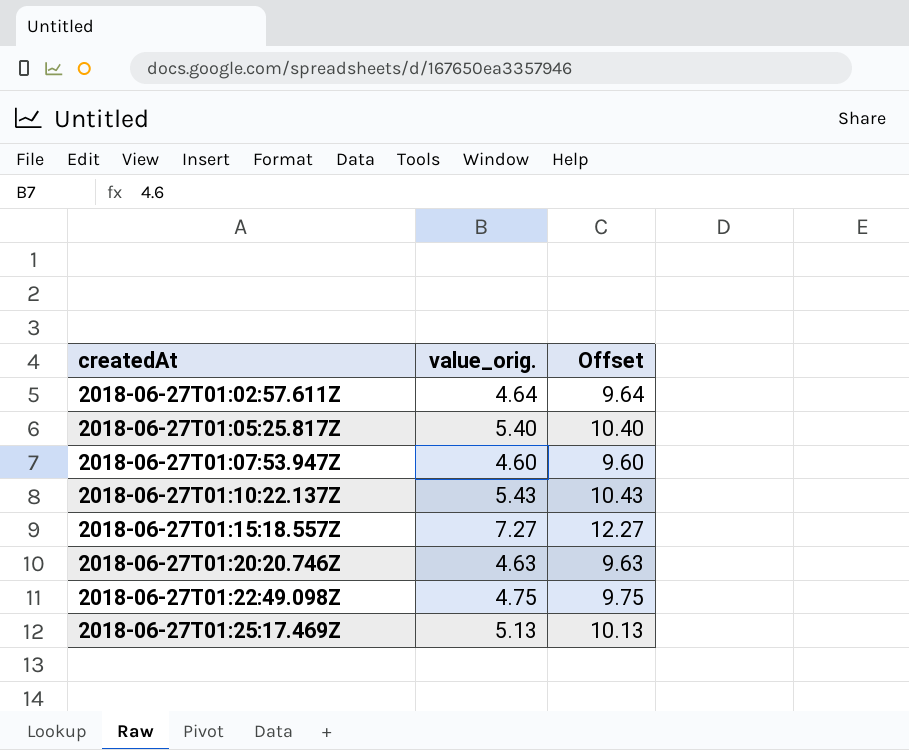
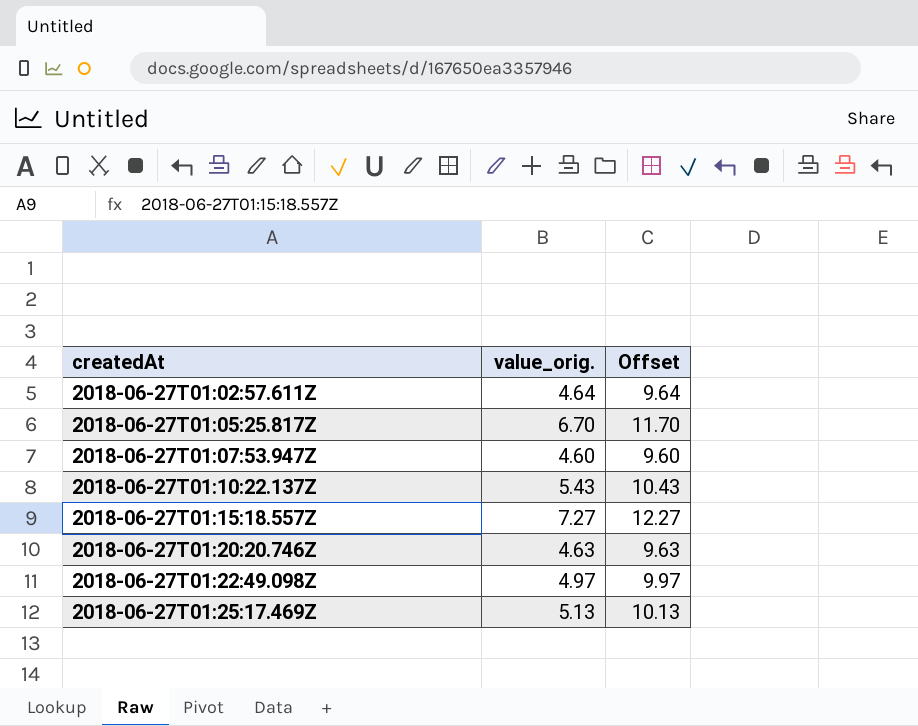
2018-06-27T01:05:25.817Z | value_orig.: 5.40 -> 6.70
2018-06-27T01:05:25.817Z | Offset: 10.40 -> 11.70
2018-06-27T01:22:49.098Z | value_orig.: 4.75 -> 4.97
2018-06-27T01:22:49.098Z | Offset: 9.75 -> 9.97

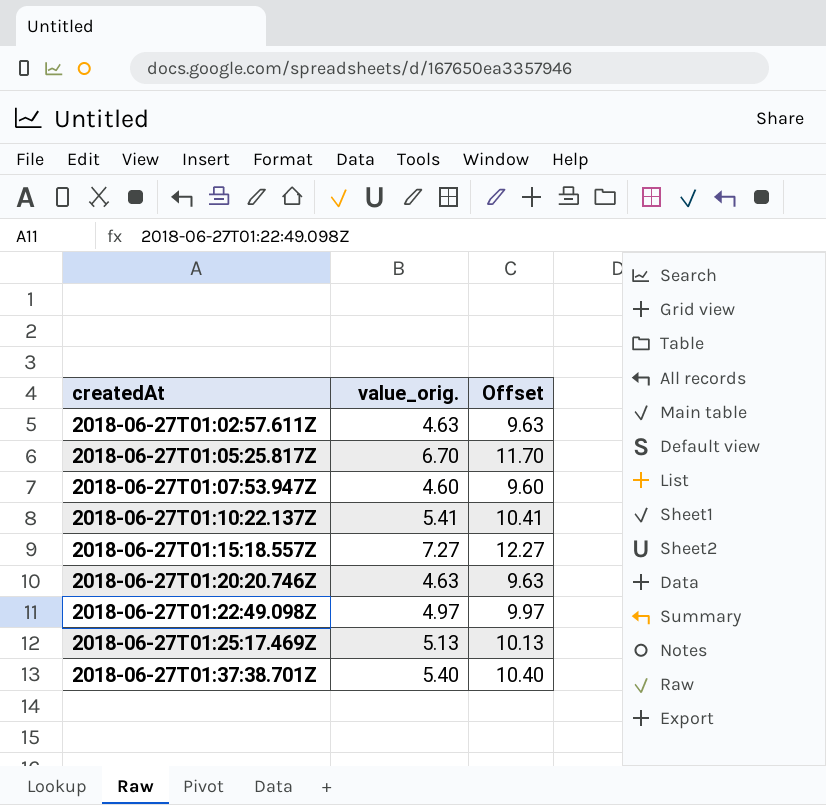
2018-06-27T01:02:57.611Z | value_orig.: 4.64 -> 4.63
2018-06-27T01:02:57.611Z | Offset: 9.64 -> 9.63
2018-06-27T01:10:22.137Z | value_orig.: 5.43 -> 5.41
2018-06-27T01:10:22.137Z | Offset: 10.43 -> 10.41
row 2018-06-27T01:37:38.701Z: none -> 5.40 | 10.40

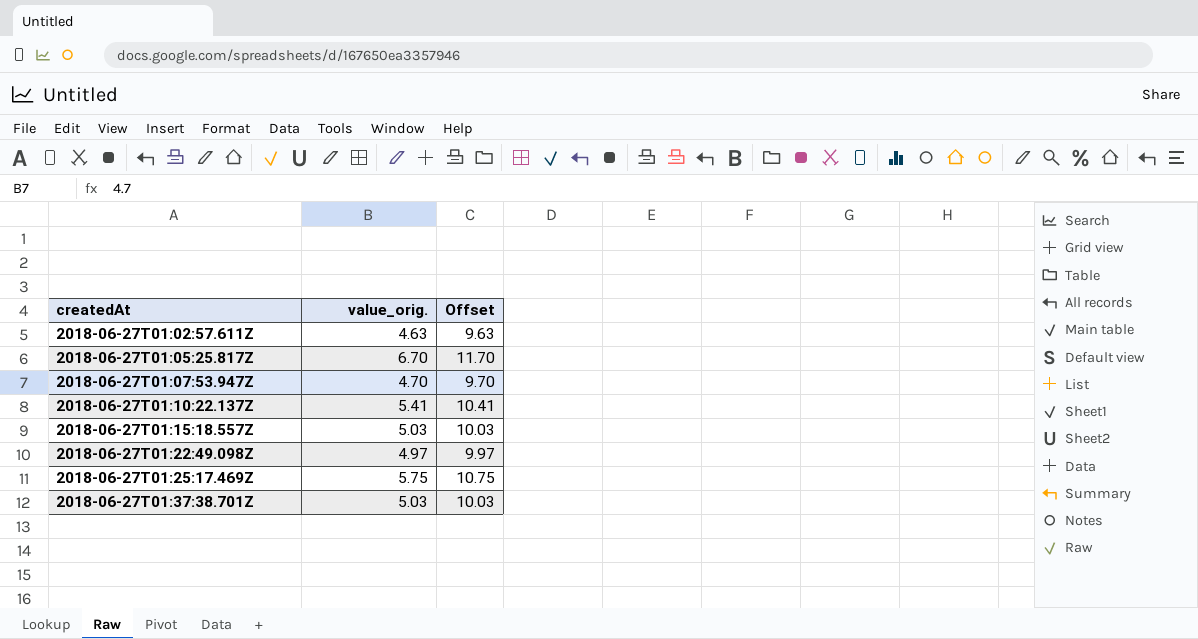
row 2018-06-27T01:20:20.746Z: 4.63 | 9.63 -> none
2018-06-27T01:07:53.947Z | value_orig.: 4.60 -> 4.70
2018-06-27T01:07:53.947Z | Offset: 9.60 -> 9.70
2018-06-27T01:15:18.557Z | value_orig.: 7.27 -> 5.03
2018-06-27T01:15:18.557Z | Offset: 12.27 -> 10.03
2018-06-27T01:25:17.469Z | value_orig.: 5.13 -> 5.75
2018-06-27T01:25:17.469Z | Offset: 10.13 -> 10.75
2018-06-27T01:37:38.701Z | value_orig.: 5.40 -> 5.03
2018-06-27T01:37:38.701Z | Offset: 10.40 -> 10.03

